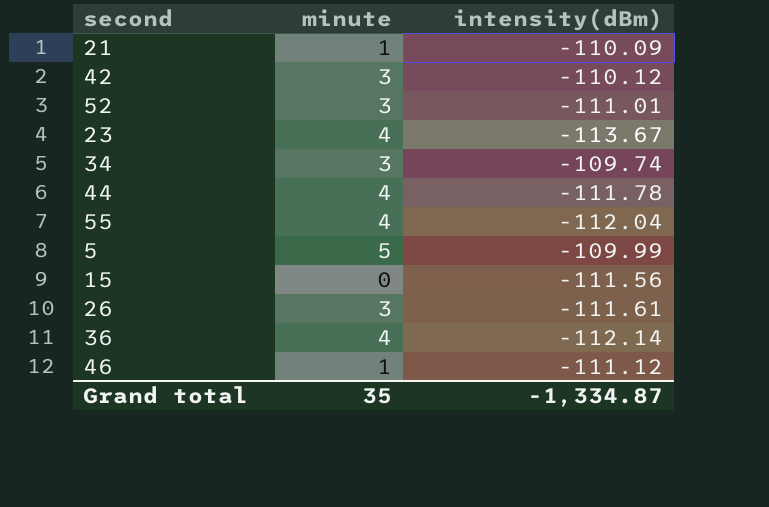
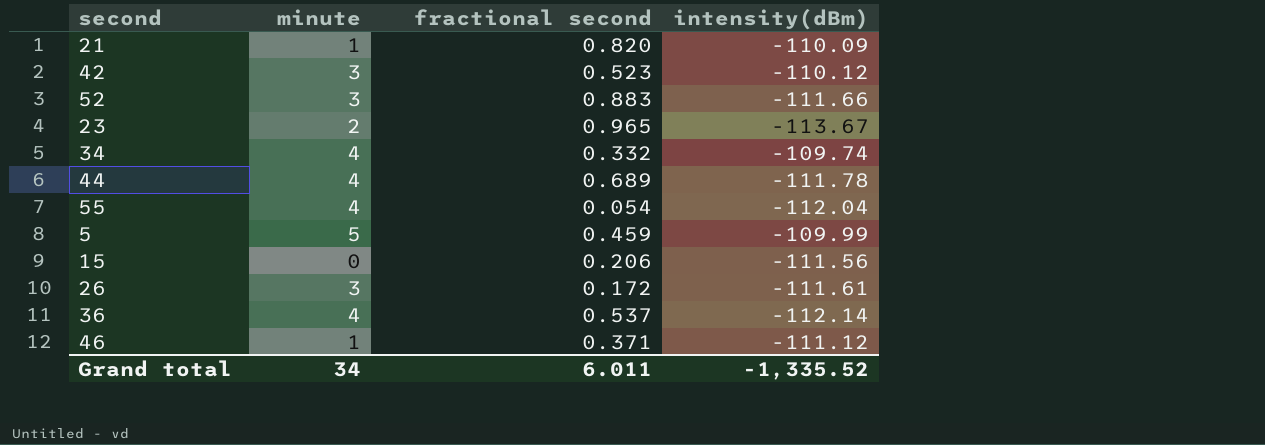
column fractional second | position: none -> 3
52 | intensity(dBm): -111.01 -> -111.66
23 | minute: 4 -> 2
34 | minute: 3 -> 4
Grand total | minute: 35 -> 34
Grand total | intensity(dBm): -1,334.87 -> -1,335.52

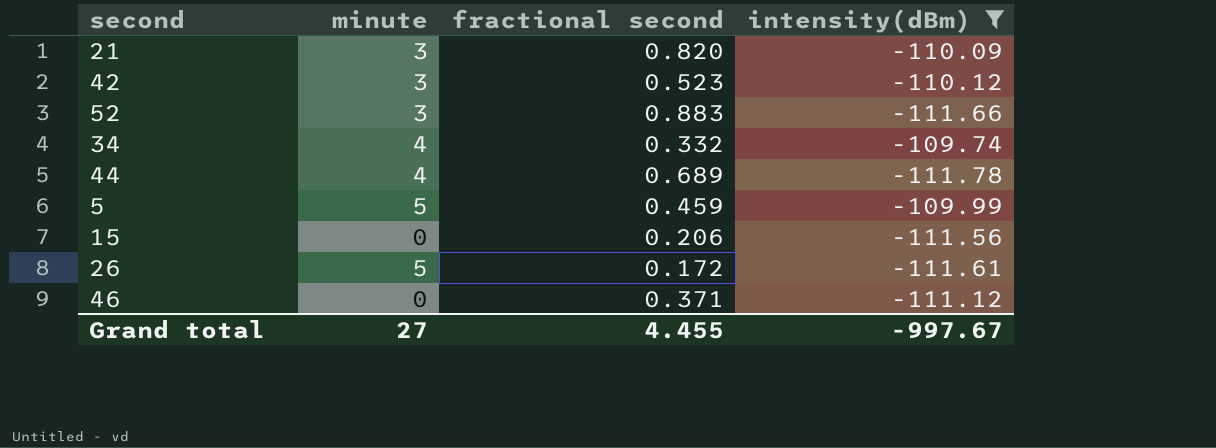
filter: none -> intensity(dBm) >= -111.78
21 | minute: 1 -> 3
26 | minute: 3 -> 5
46 | minute: 1 -> 0
Grand total | minute: 34 -> 27
Grand total | fractional second: 6.011 -> 4.455
Grand total | intensity(dBm): -1,335.52 -> -997.67

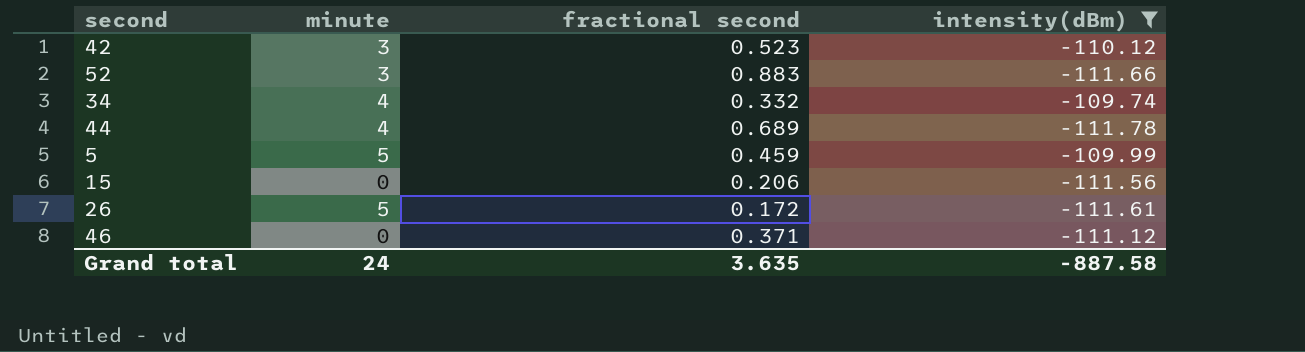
row 21: 3 | 0.820 | -110.09 -> none
Grand total | minute: 27 -> 24
Grand total | fractional second: 4.455 -> 3.635
Grand total | intensity(dBm): -997.67 -> -887.58

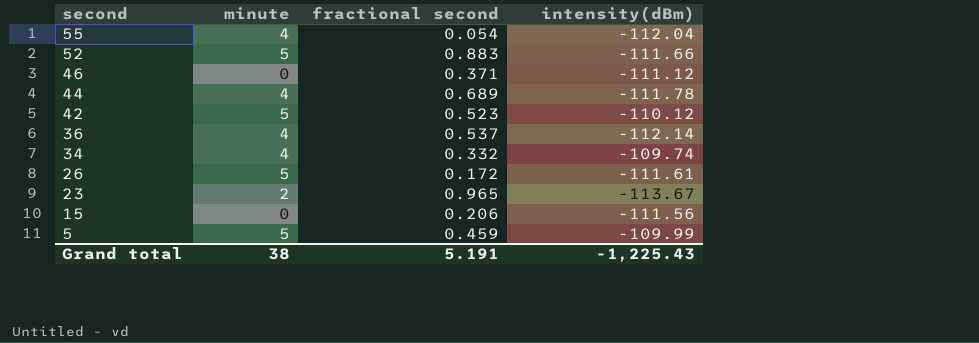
filter: intensity(dBm) >= -111.78 -> none
row order: none -> second descending
52 | minute: 3 -> 5
42 | minute: 3 -> 5
Grand total | minute: 24 -> 38
Grand total | fractional second: 3.635 -> 5.191
Grand total | intensity(dBm): -887.58 -> -1,225.43

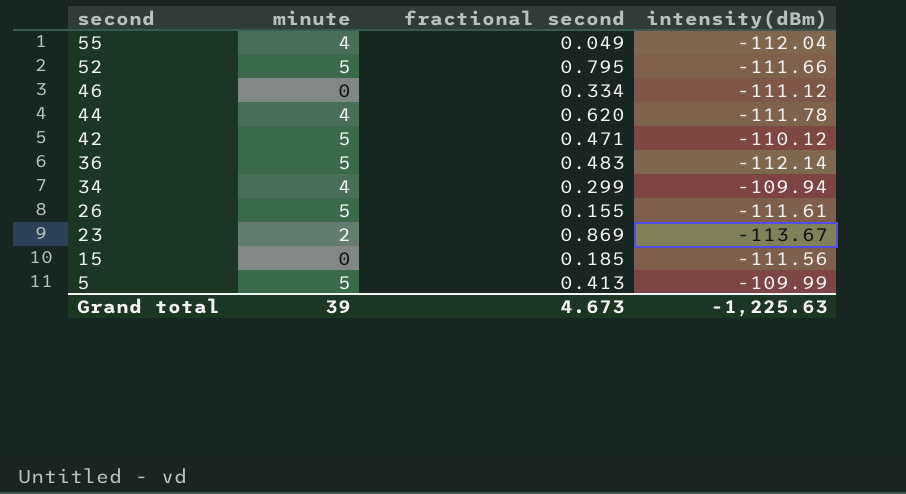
55 | fractional second: 0.054 -> 0.049
52 | fractional second: 0.883 -> 0.795
46 | fractional second: 0.371 -> 0.334
44 | fractional second: 0.689 -> 0.620
42 | fractional second: 0.523 -> 0.471
36 | minute: 4 -> 5
36 | fractional second: 0.537 -> 0.483
34 | fractional second: 0.332 -> 0.299
34 | intensity(dBm): -109.74 -> -109.94
26 | fractional second: 0.172 -> 0.155
23 | fractional second: 0.965 -> 0.869
15 | fractional second: 0.206 -> 0.185
5 | fractional second: 0.459 -> 0.413
Grand total | minute: 38 -> 39
Grand total | fractional second: 5.191 -> 4.673
Grand total | intensity(dBm): -1,225.43 -> -1,225.63

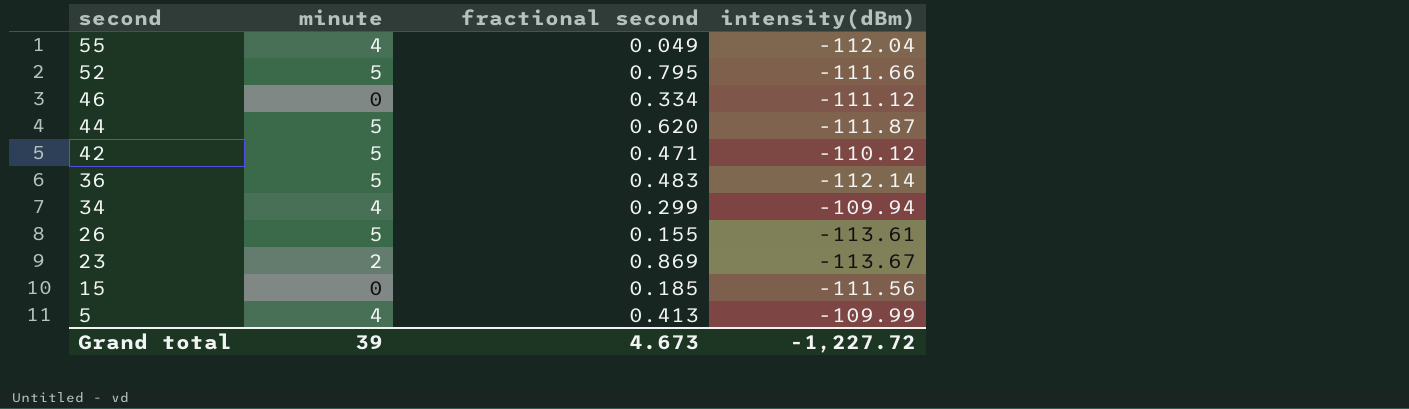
44 | minute: 4 -> 5
44 | intensity(dBm): -111.78 -> -111.87
26 | intensity(dBm): -111.61 -> -113.61
5 | minute: 5 -> 4
Grand total | intensity(dBm): -1,225.63 -> -1,227.72

